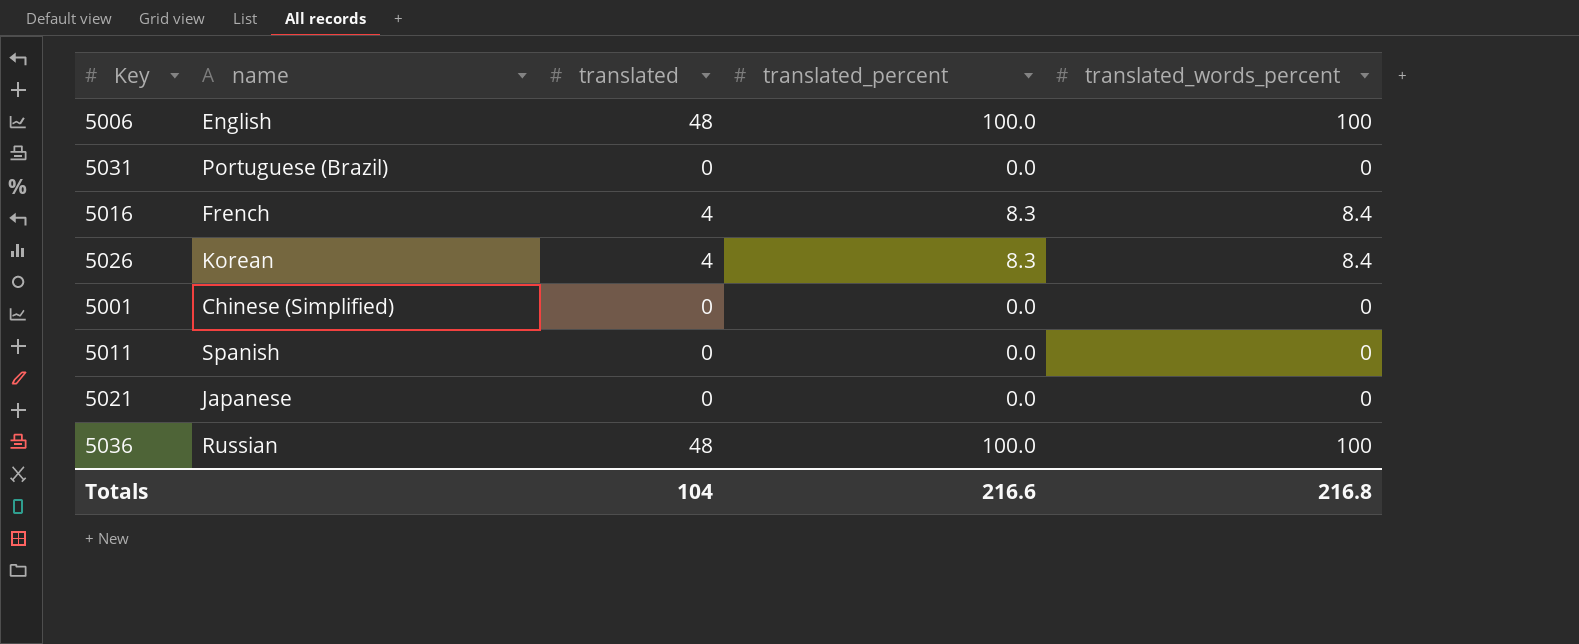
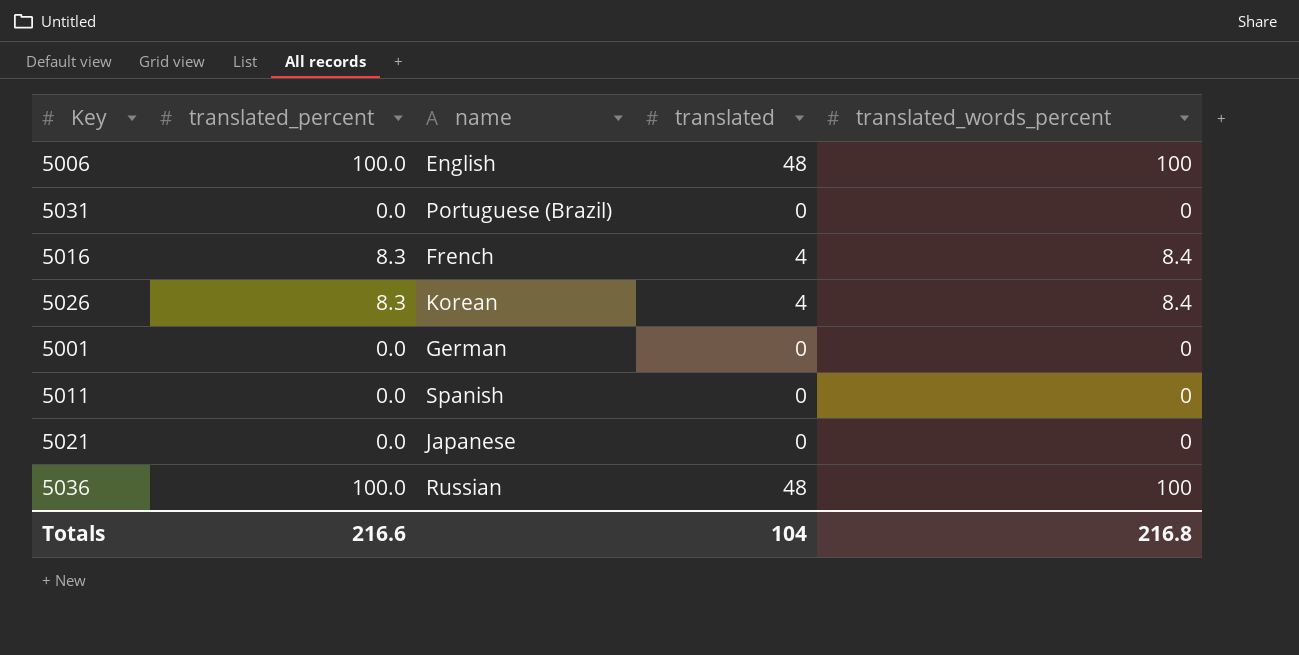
column translated_percent | position: 4 -> 2
5001 | name: Chinese (Simplified) -> German

